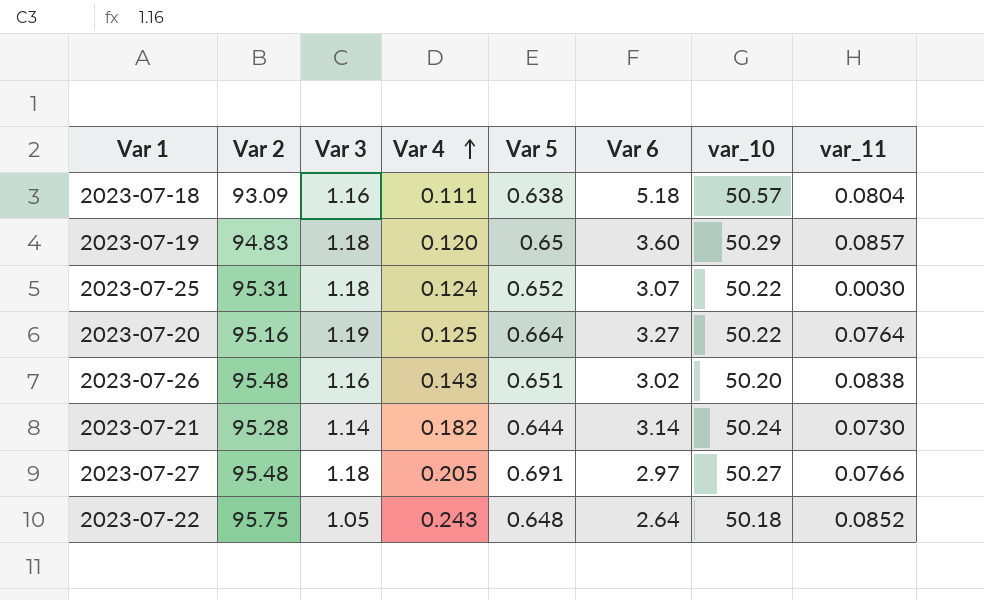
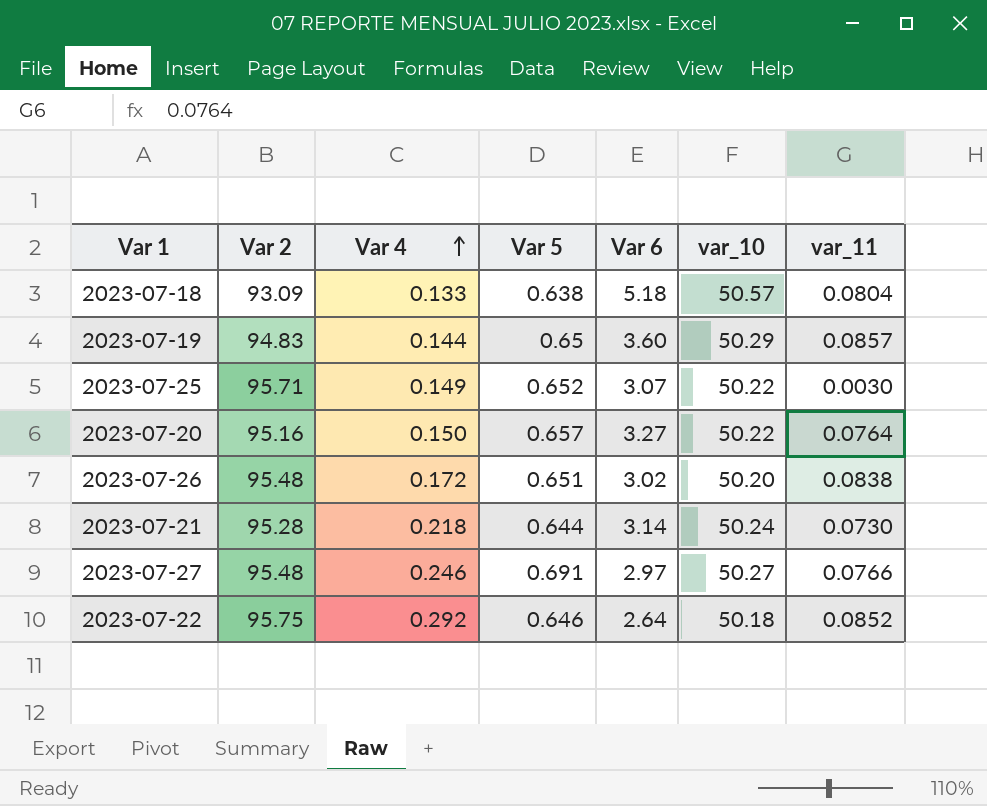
column Var 3 | position: 3 -> none
2023-07-18 | Var 4: 0.111 -> 0.133
2023-07-19 | Var 4: 0.120 -> 0.144
2023-07-25 | Var 2: 95.31 -> 95.71
2023-07-25 | Var 4: 0.124 -> 0.149
2023-07-20 | Var 4: 0.125 -> 0.150
2023-07-20 | Var 5: 0.664 -> 0.657
2023-07-26 | Var 4: 0.143 -> 0.172
2023-07-21 | Var 4: 0.182 -> 0.218
2023-07-27 | Var 4: 0.205 -> 0.246
2023-07-22 | Var 4: 0.243 -> 0.292
2023-07-22 | Var 5: 0.648 -> 0.646

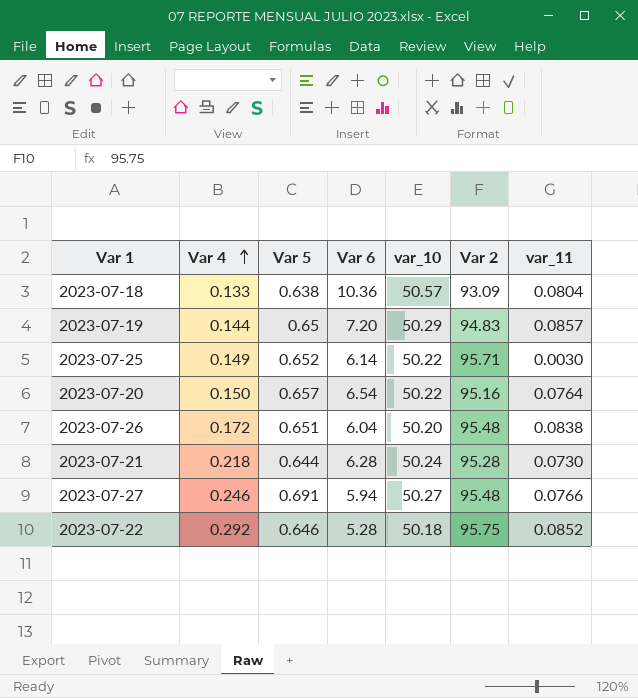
column Var 2 | position: 2 -> 6
2023-07-18 | Var 6: 5.18 -> 10.36
2023-07-19 | Var 6: 3.60 -> 7.20
2023-07-25 | Var 6: 3.07 -> 6.14
2023-07-20 | Var 6: 3.27 -> 6.54
2023-07-26 | Var 6: 3.02 -> 6.04
2023-07-21 | Var 6: 3.14 -> 6.28
2023-07-27 | Var 6: 2.97 -> 5.94
2023-07-22 | Var 6: 2.64 -> 5.28

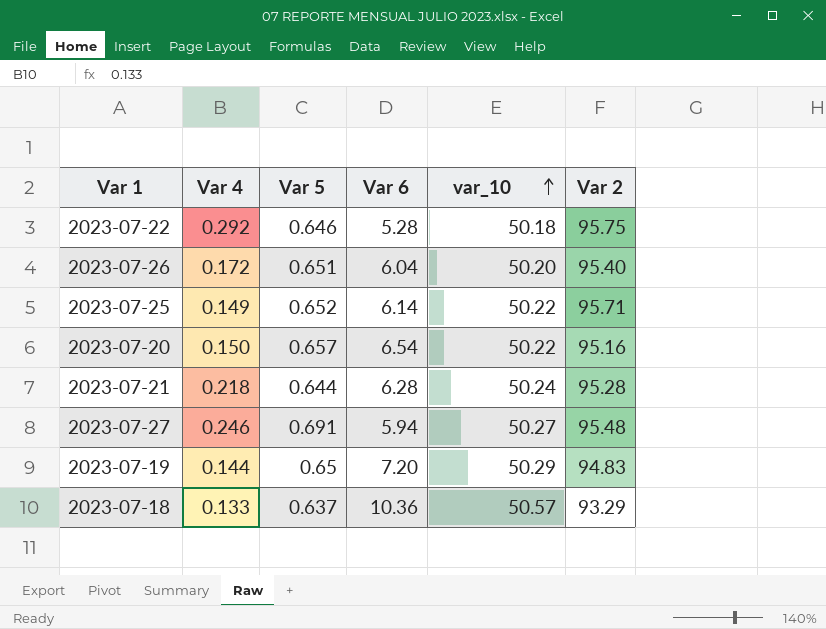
row order: Var 4 ascending -> var_10 ascending
column var_11 | position: 7 -> none
2023-07-26 | Var 2: 95.48 -> 95.40
2023-07-18 | Var 5: 0.638 -> 0.637
2023-07-18 | Var 2: 93.09 -> 93.29

